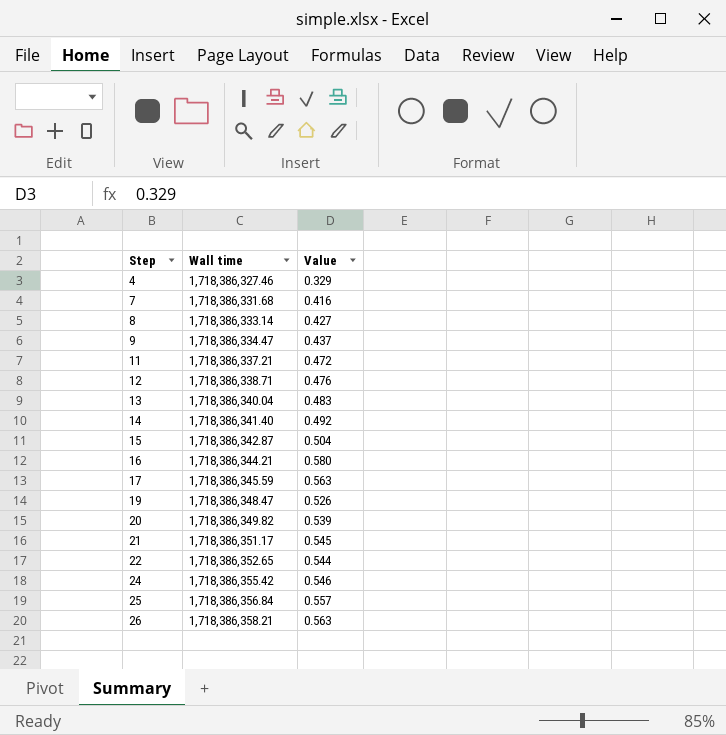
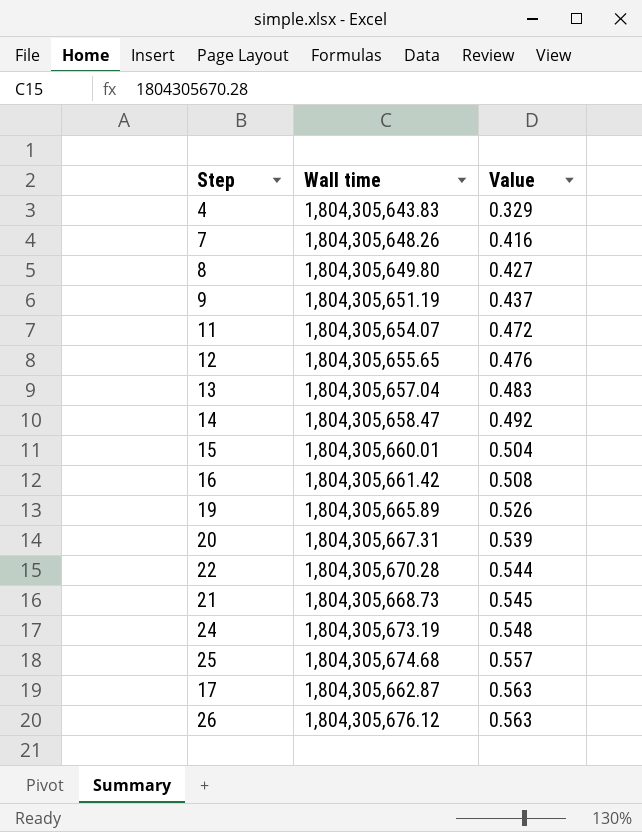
row order: Step ascending -> Value ascending
4 | Wall time: 1,718,386,327.46 -> 1,804,305,643.83
7 | Wall time: 1,718,386,331.68 -> 1,804,305,648.26
8 | Wall time: 1,718,386,333.14 -> 1,804,305,649.80
9 | Wall time: 1,718,386,334.47 -> 1,804,305,651.19
11 | Wall time: 1,718,386,337.21 -> 1,804,305,654.07
12 | Wall time: 1,718,386,338.71 -> 1,804,305,655.65
13 | Wall time: 1,718,386,340.04 -> 1,804,305,657.04
14 | Wall time: 1,718,386,341.40 -> 1,804,305,658.47
15 | Wall time: 1,718,386,342.87 -> 1,804,305,660.01
16 | Wall time: 1,718,386,344.21 -> 1,804,305,661.42
16 | Value: 0.580 -> 0.508
19 | Wall time: 1,718,386,348.47 -> 1,804,305,665.89
20 | Wall time: 1,718,386,349.82 -> 1,804,305,667.31
22 | Wall time: 1,718,386,352.65 -> 1,804,305,670.28
21 | Wall time: 1,718,386,351.17 -> 1,804,305,668.73
24 | Wall time: 1,718,386,355.42 -> 1,804,305,673.19
24 | Value: 0.546 -> 0.548
25 | Wall time: 1,718,386,356.84 -> 1,804,305,674.68
17 | Wall time: 1,718,386,345.59 -> 1,804,305,662.87
26 | Wall time: 1,718,386,358.21 -> 1,804,305,676.12

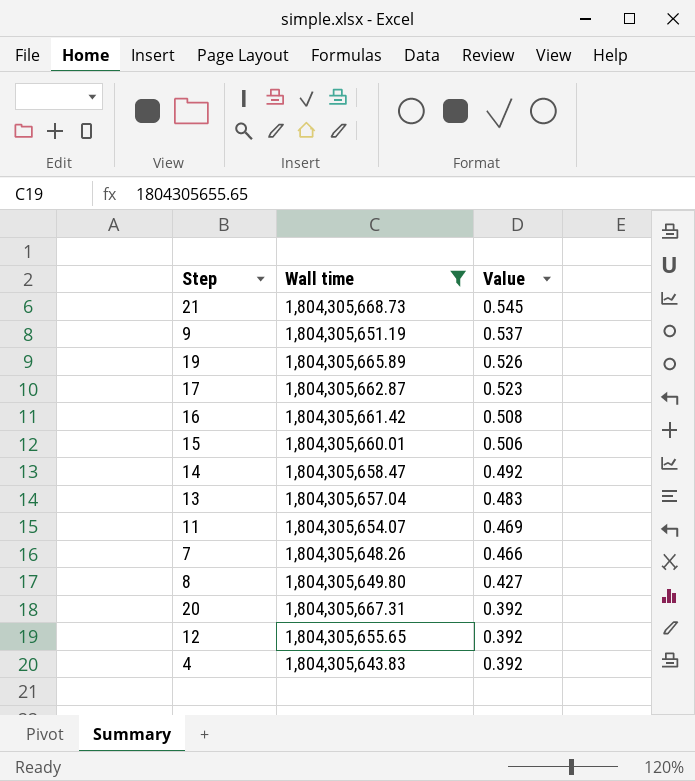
filter: none -> Wall time <= 1,804,305,668.73
row order: Value ascending -> Value descending
9 | Value: 0.437 -> 0.537
17 | Value: 0.563 -> 0.523
15 | Value: 0.504 -> 0.506
11 | Value: 0.472 -> 0.469
7 | Value: 0.416 -> 0.466
20 | Value: 0.539 -> 0.392
12 | Value: 0.476 -> 0.392
4 | Value: 0.329 -> 0.392

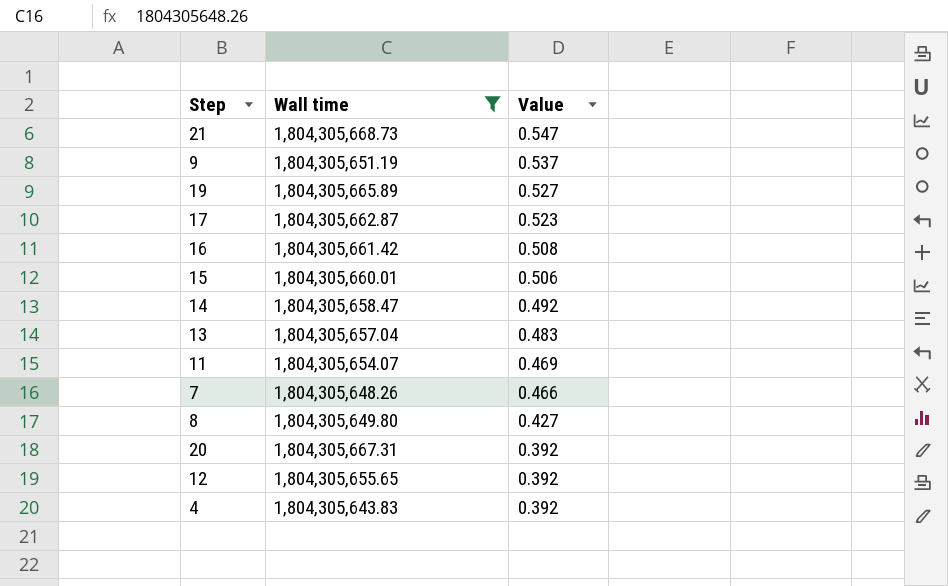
21 | Value: 0.545 -> 0.547
19 | Value: 0.526 -> 0.527

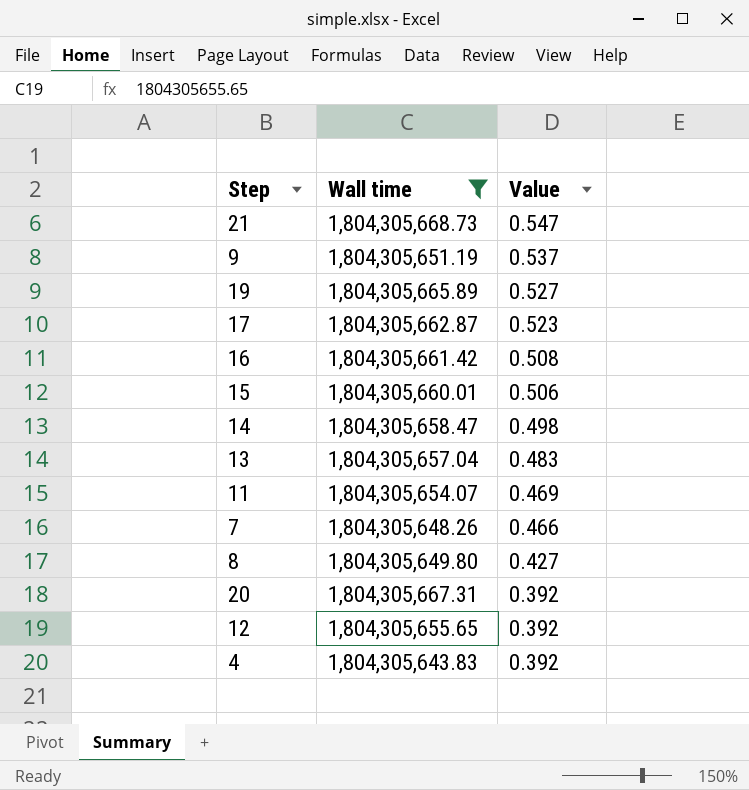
14 | Value: 0.492 -> 0.498

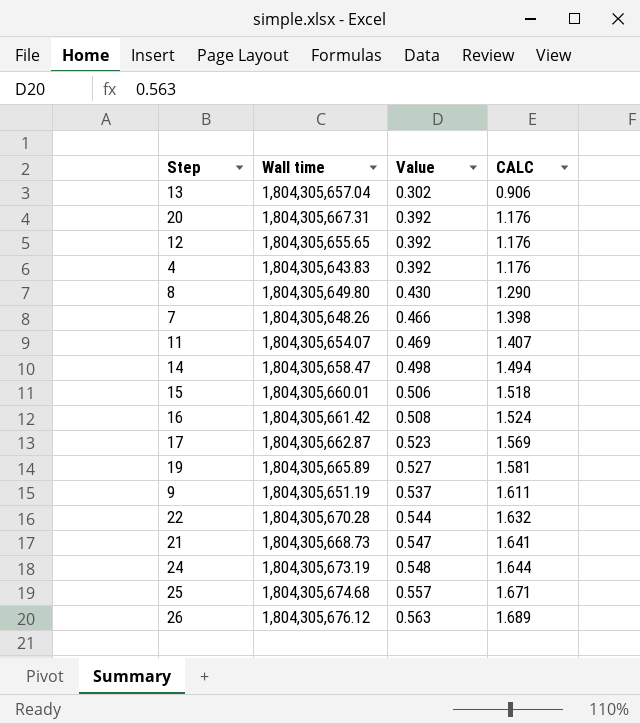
filter: Wall time <= 1,804,305,668.73 -> none
row order: Value descending -> Value ascending
column CALC | formula: none -> [Value] * 3
13 | Value: 0.483 -> 0.302
8 | Value: 0.427 -> 0.430

